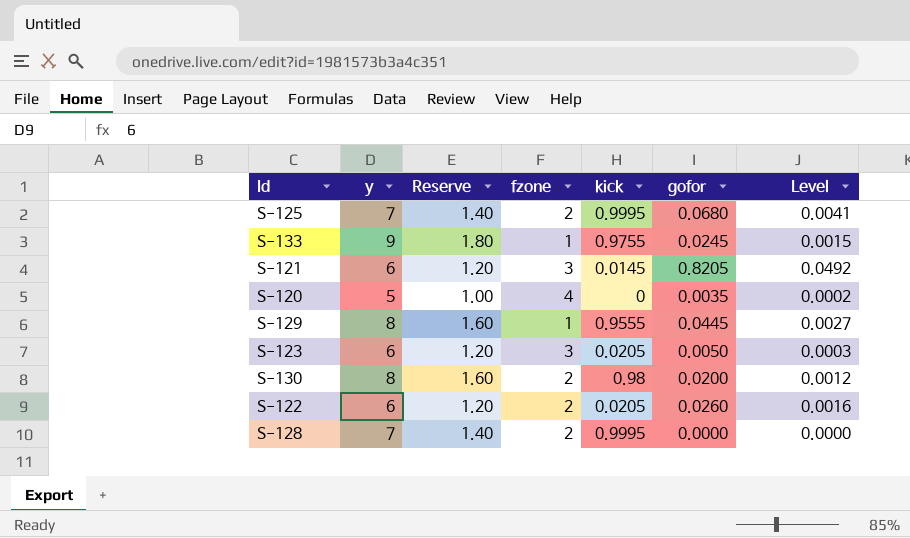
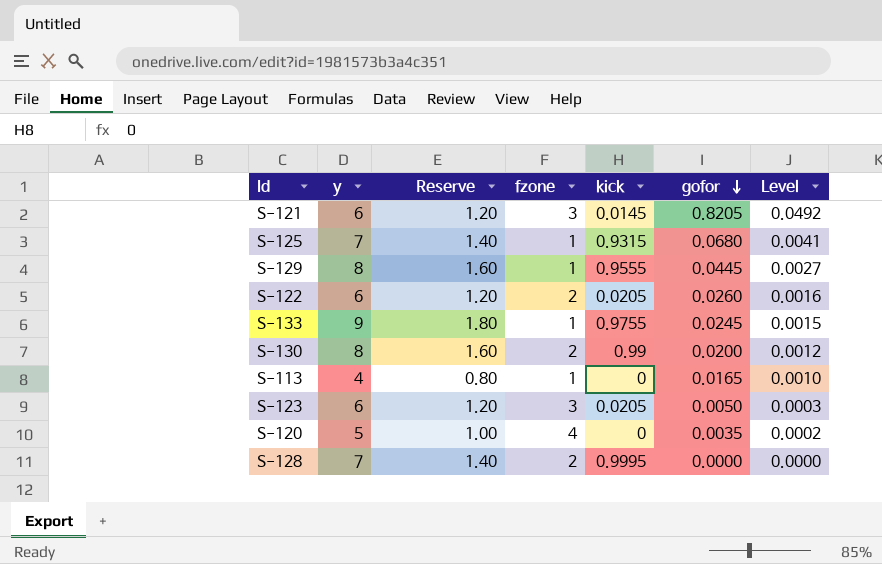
row order: none -> gofor descending
S-125 | fzone: 2 -> 1
S-125 | kick: 0.9995 -> 0.9315
S-130 | kick: 0.98 -> 0.99
row S-113: none -> 4 | 0.80 | 1 | 0 | 0.0165 | 0.0010

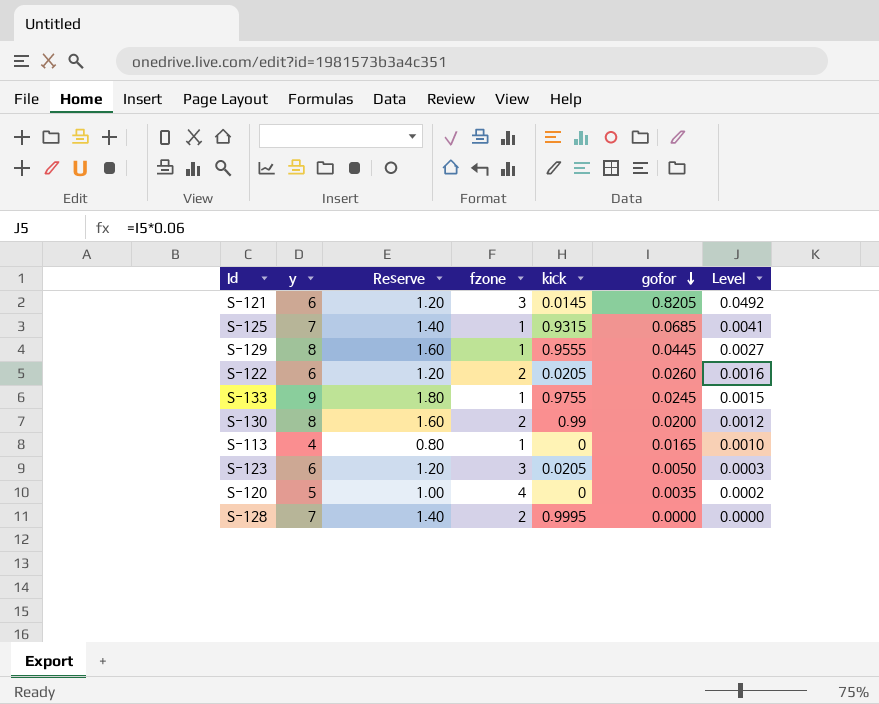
S-125 | gofor: 0.0680 -> 0.0685

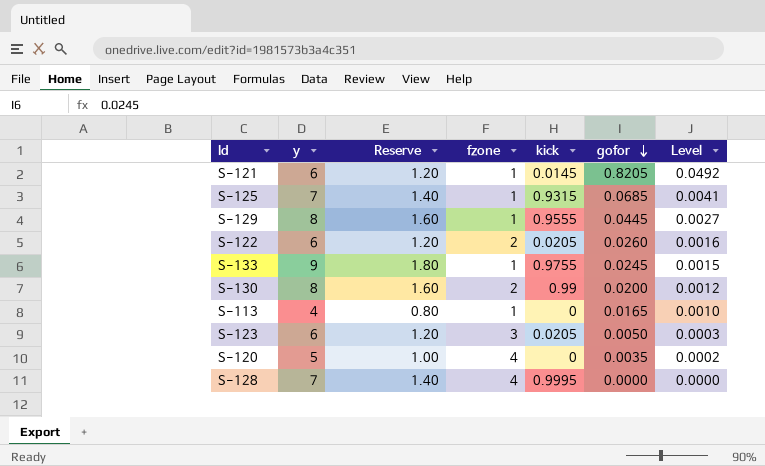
S-121 | fzone: 3 -> 1
S-128 | fzone: 2 -> 4

